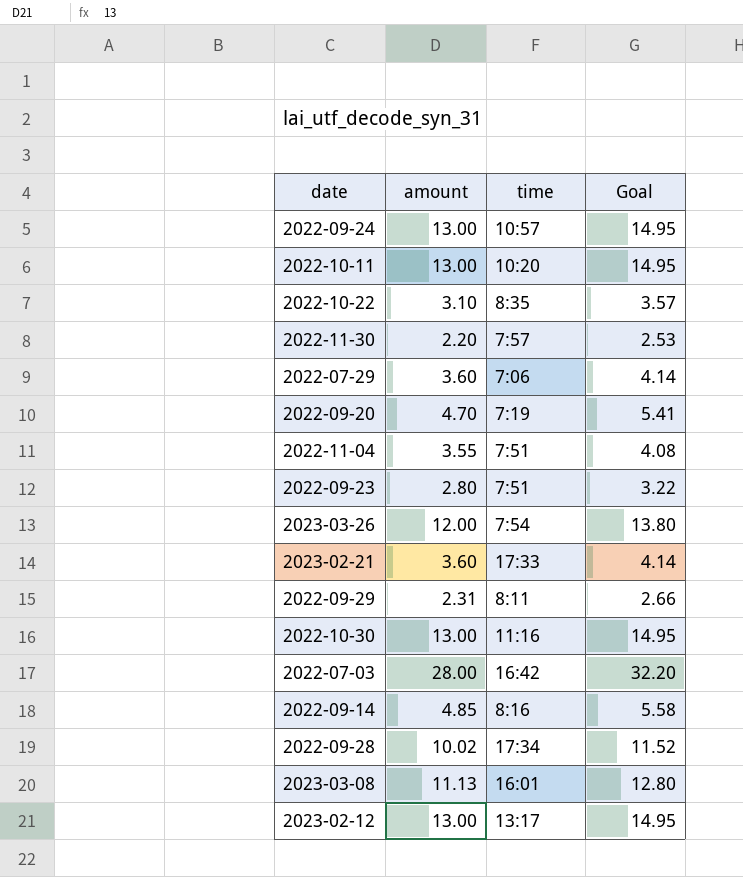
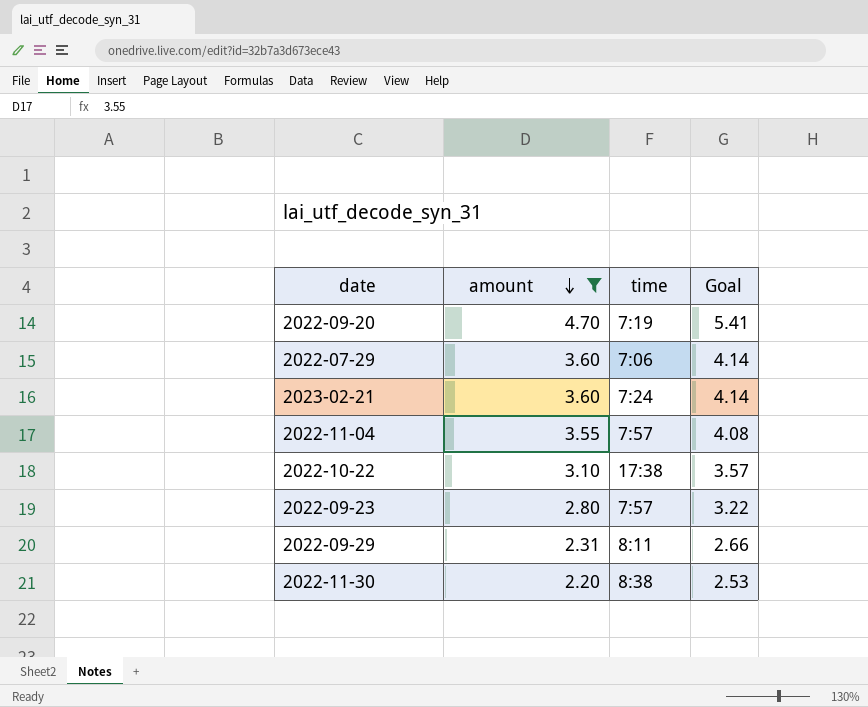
filter: none -> amount <= 4.70
row order: none -> amount descending
2023-02-21 | time: 17:33 -> 7:24
2022-11-04 | time: 7:51 -> 7:57
2022-10-22 | time: 8:35 -> 17:38
2022-09-23 | time: 7:51 -> 7:57
2022-11-30 | time: 7:57 -> 8:38

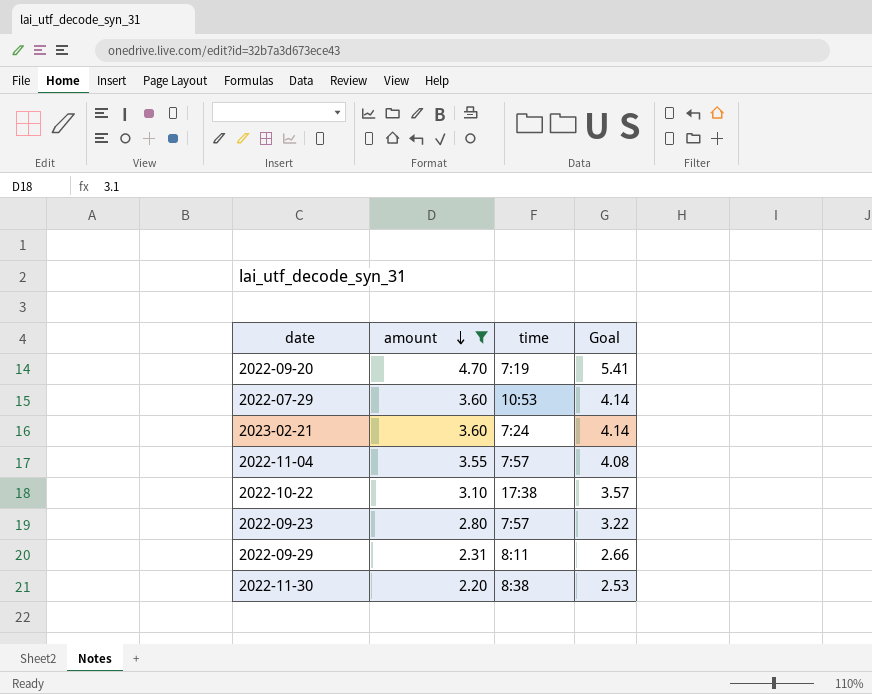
2022-07-29 | time: 7:06 -> 10:53

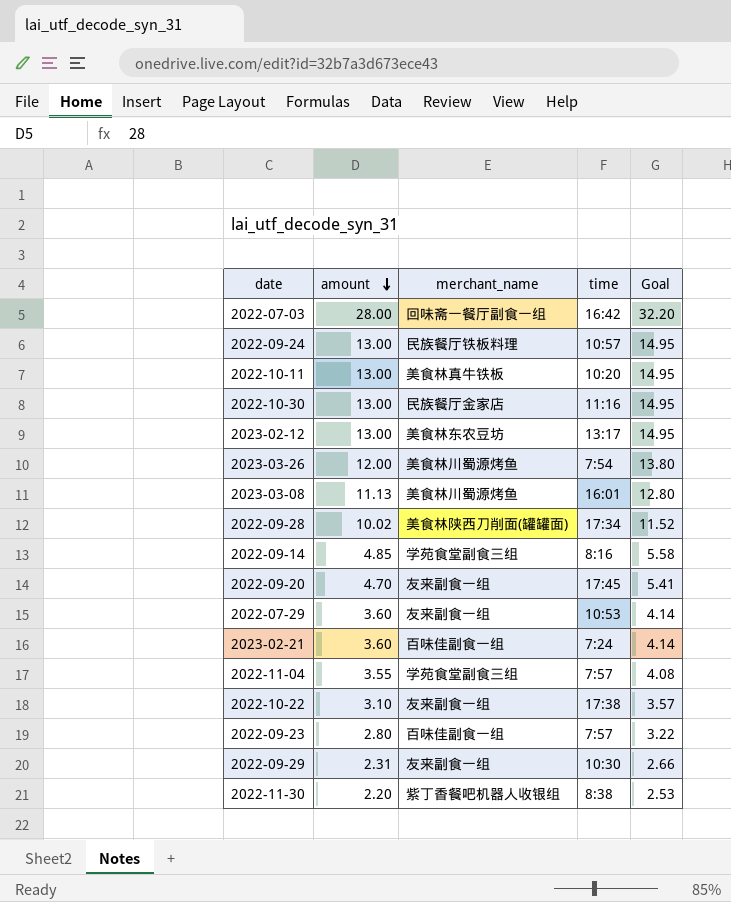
filter: amount <= 4.70 -> none
column merchant_name | position: none -> 3
2022-09-20 | time: 7:19 -> 17:45
2022-09-29 | time: 8:11 -> 10:30

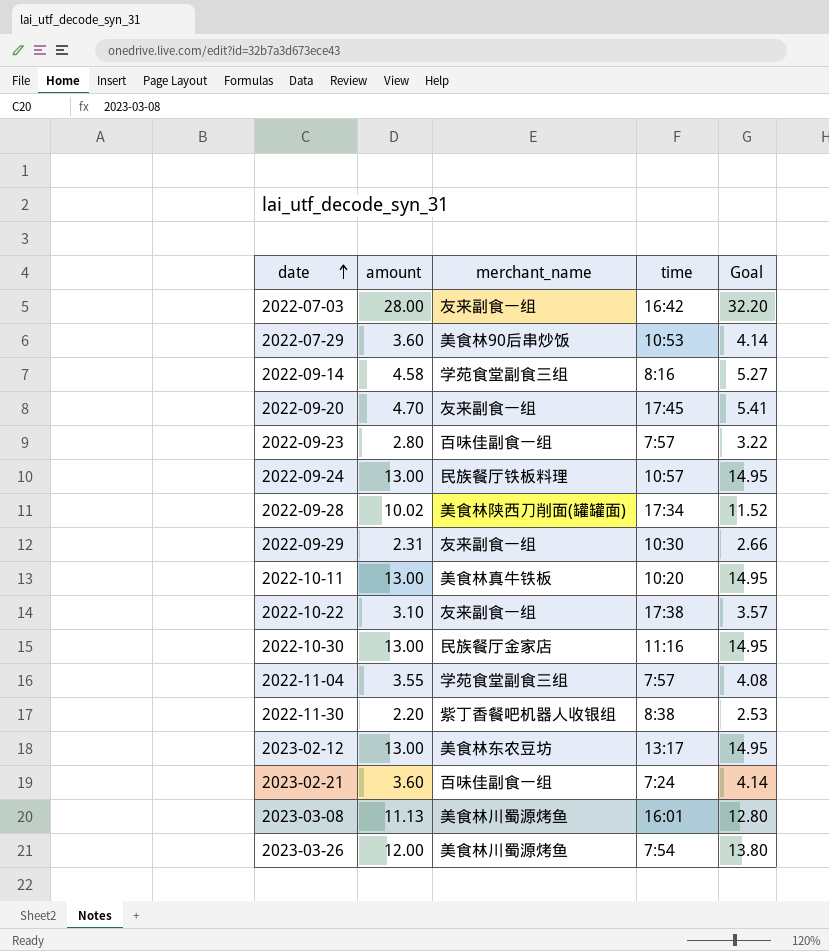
row order: amount descending -> date ascending
2022-07-03 | merchant_name: 回味斋一餐厅副食一组 -> 友来副食一组
2022-07-29 | merchant_name: 友来副食一组 -> 美食林90后串炒饭
2022-09-14 | amount: 4.85 -> 4.58
2022-09-14 | Goal: 5.58 -> 5.27

